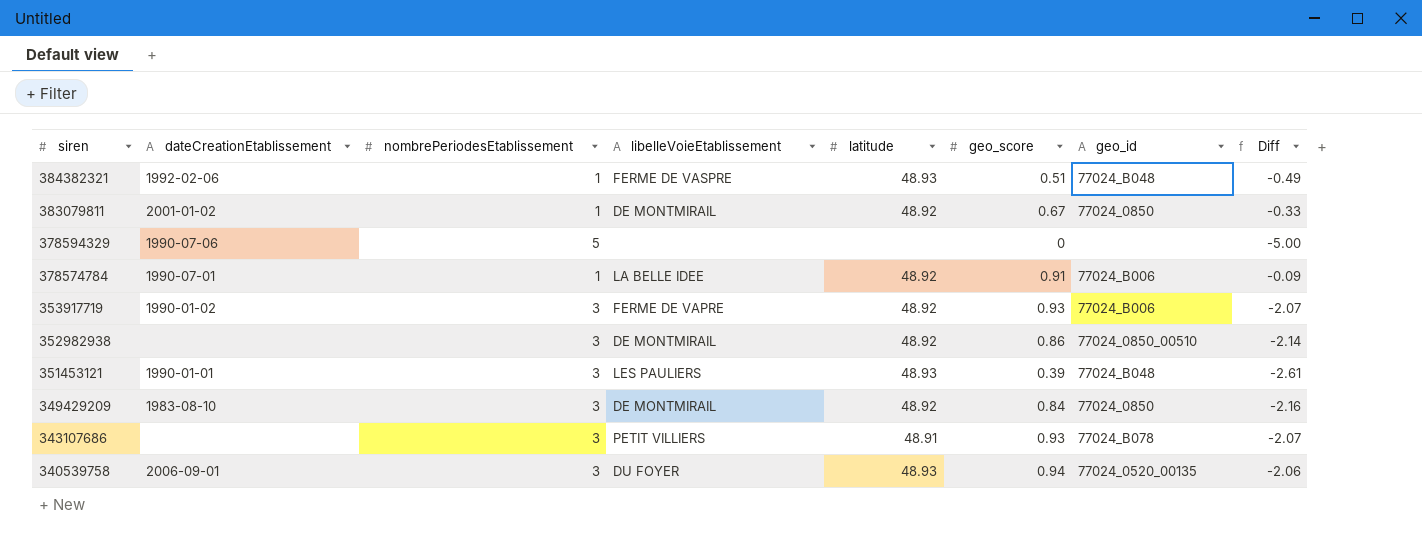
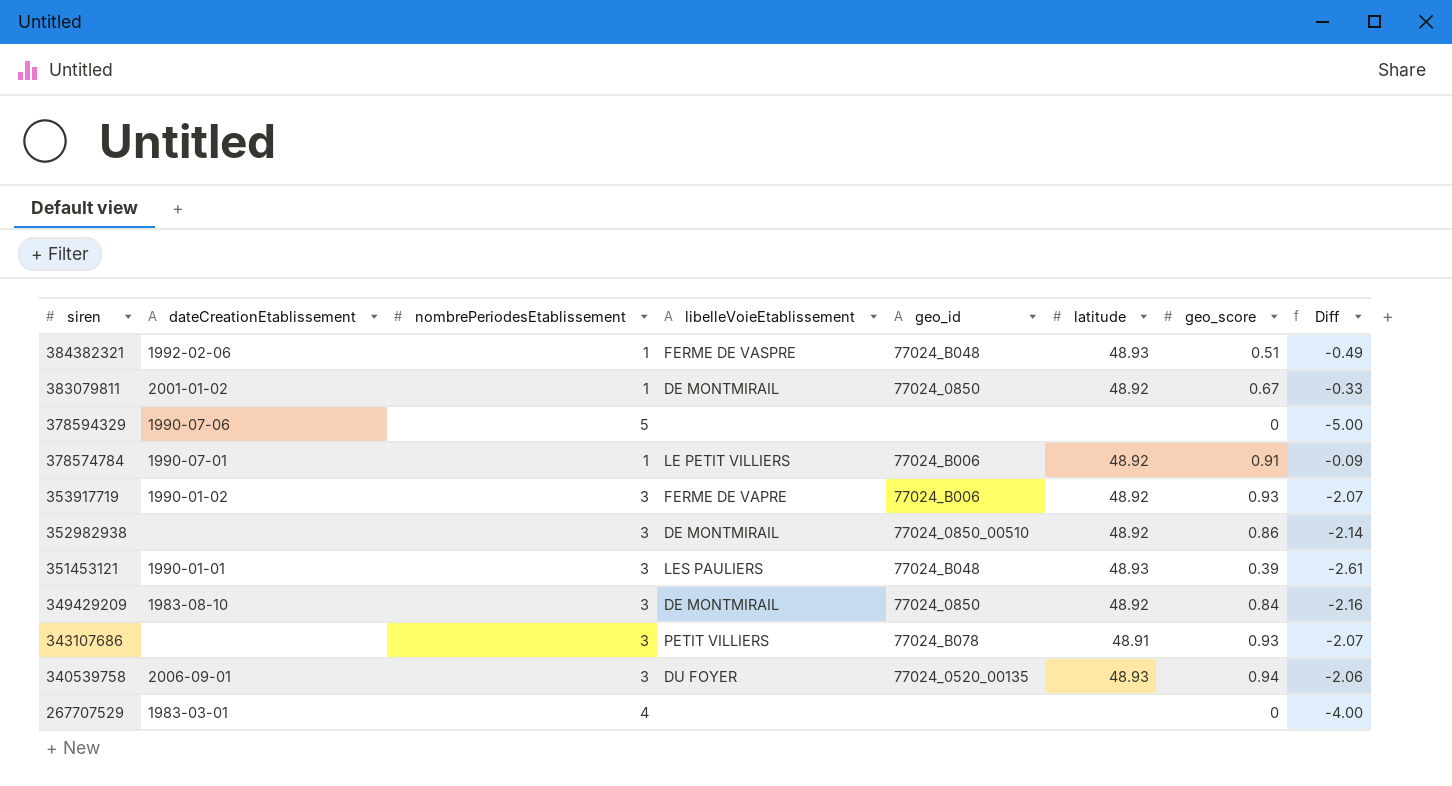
column geo_id | position: 7 -> 5
378574784 | libelleVoieEtablissement: LA BELLE IDEE -> LE PETIT VILLIERS
row 267707529: none -> 1983-03-01 | 4 | none | none | none | 0 | -4.00

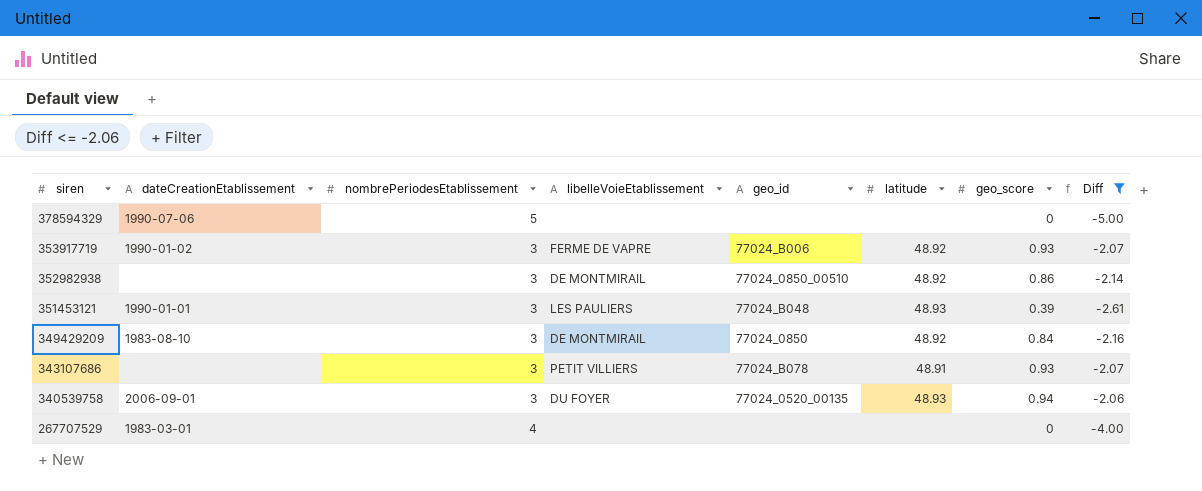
filter: none -> Diff <= -2.06

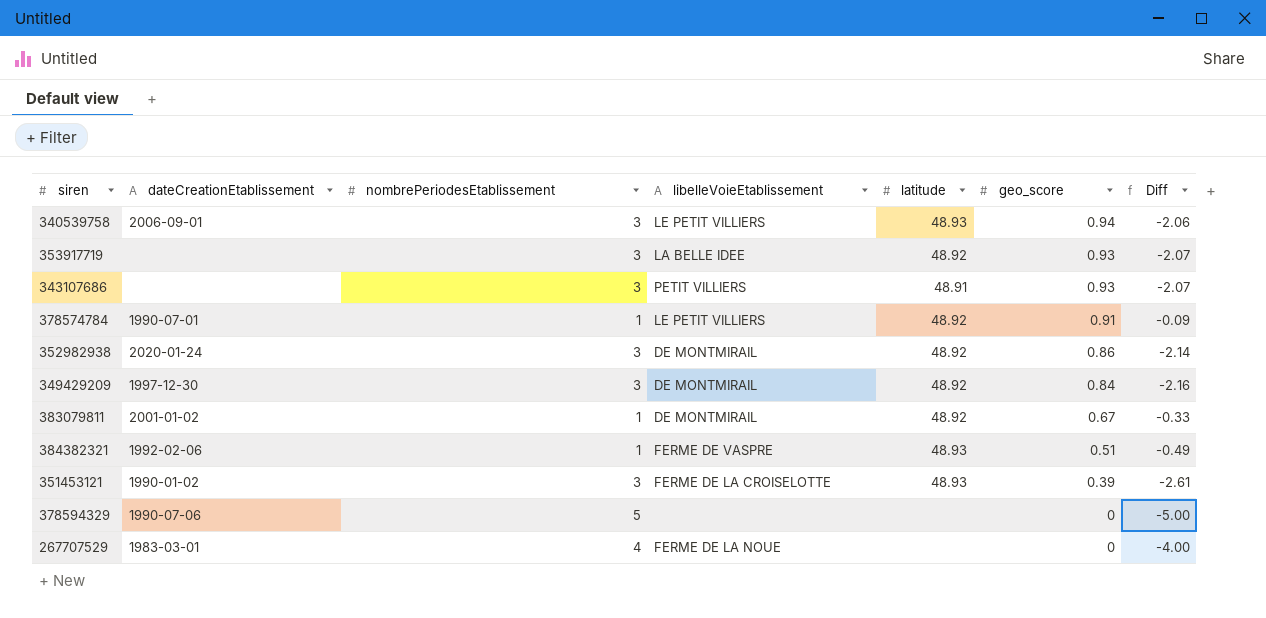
filter: Diff <= -2.06 -> none
row order: siren descending -> geo_score descending
column geo_id | position: 5 -> none
340539758 | libelleVoieEtablissement: DU FOYER -> LE PETIT VILLIERS
353917719 | dateCreationEtablissement: 1990-01-02 -> none
353917719 | libelleVoieEtablissement: FERME DE VAPRE -> LA BELLE IDEE
352982938 | dateCreationEtablissement: none -> 2020-01-24
349429209 | dateCreationEtablissement: 1983-08-10 -> 1997-12-30
351453121 | dateCreationEtablissement: 1990-01-01 -> 1990-01-02
351453121 | libelleVoieEtablissement: LES PAULIERS -> FERME DE LA CROISELOTTE
267707529 | libelleVoieEtablissement: none -> FERME DE LA NOUE

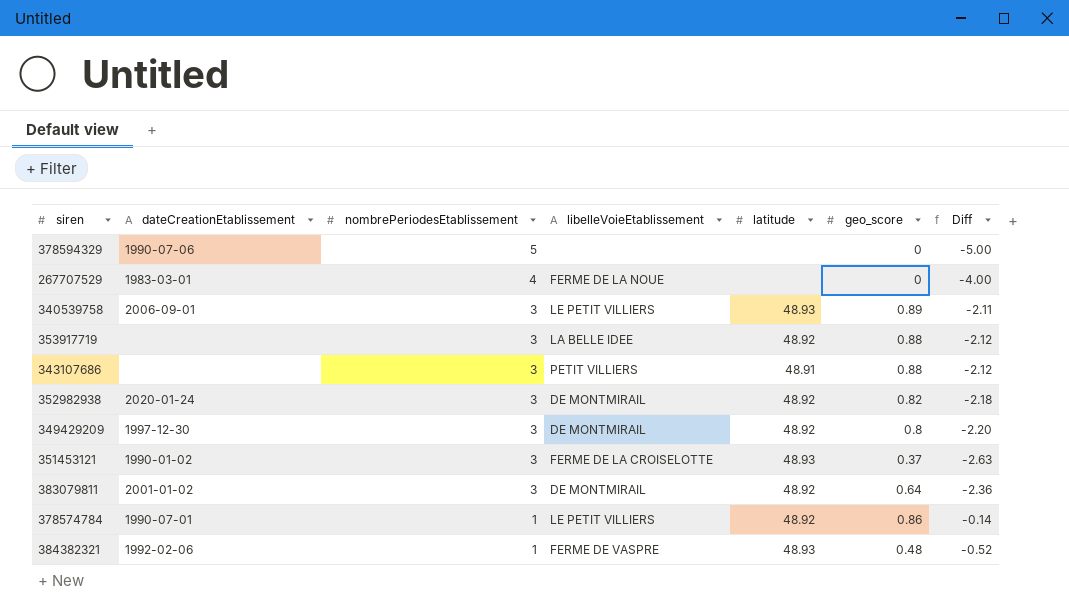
row order: geo_score descending -> nombrePeriodesEtablissement descending
340539758 | geo_score: 0.94 -> 0.89
340539758 | Diff: -2.06 -> -2.11
353917719 | geo_score: 0.93 -> 0.88
353917719 | Diff: -2.07 -> -2.12
343107686 | geo_score: 0.93 -> 0.88
343107686 | Diff: -2.07 -> -2.12
352982938 | geo_score: 0.86 -> 0.82
352982938 | Diff: -2.14 -> -2.18
349429209 | geo_score: 0.84 -> 0.8
349429209 | Diff: -2.16 -> -2.20
351453121 | geo_score: 0.39 -> 0.37
351453121 | Diff: -2.61 -> -2.63
383079811 | nombrePeriodesEtablissement: 1 -> 3
383079811 | geo_score: 0.67 -> 0.64
383079811 | Diff: -0.33 -> -2.36
378574784 | geo_score: 0.91 -> 0.86
378574784 | Diff: -0.09 -> -0.14
384382321 | geo_score: 0.51 -> 0.48
384382321 | Diff: -0.49 -> -0.52

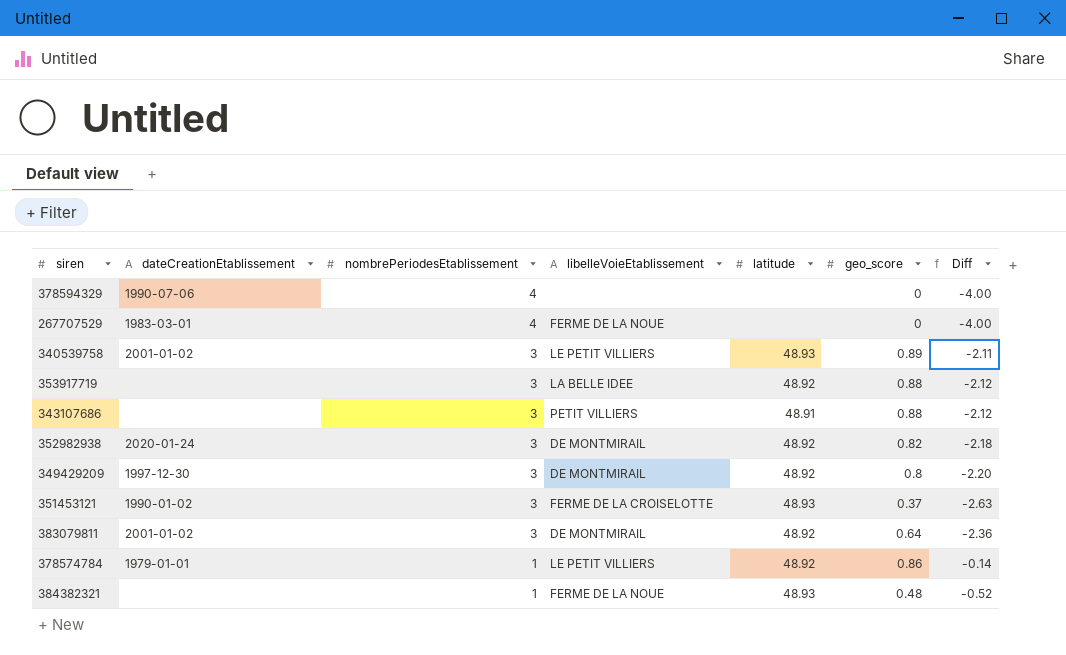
378594329 | nombrePeriodesEtablissement: 5 -> 4
378594329 | Diff: -5.00 -> -4.00
340539758 | dateCreationEtablissement: 2006-09-01 -> 2001-01-02
378574784 | dateCreationEtablissement: 1990-07-01 -> 1979-01-01
384382321 | dateCreationEtablissement: 1992-02-06 -> none
384382321 | libelleVoieEtablissement: FERME DE VASPRE -> FERME DE LA NOUE

